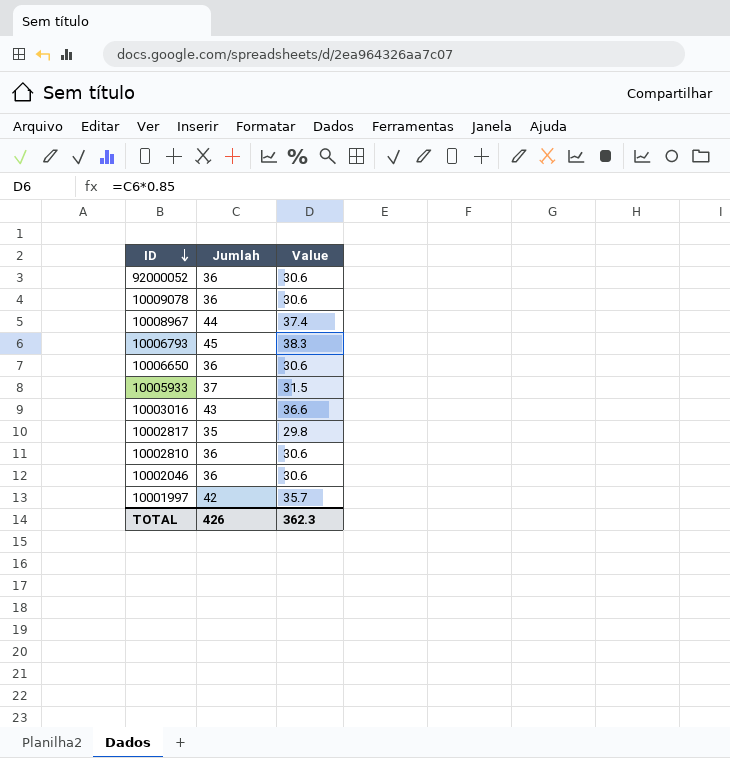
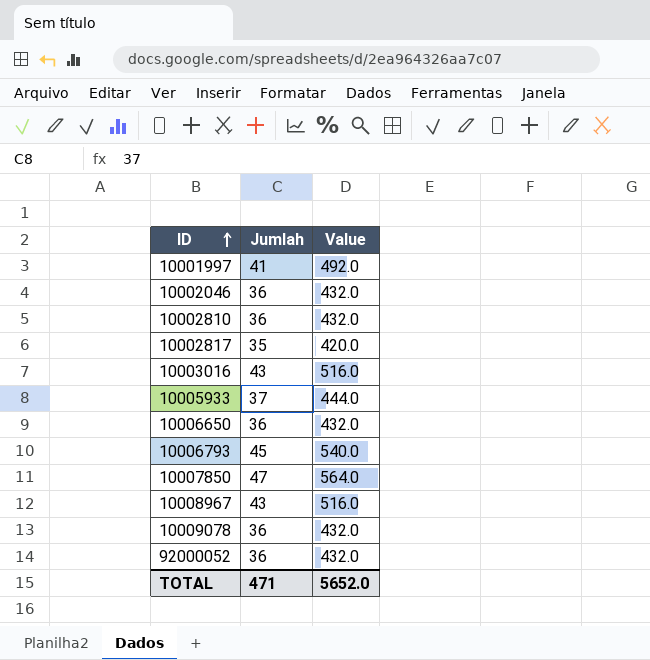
row order: ID descending -> ID ascending
column Value | formula: [Jumlah] * 0.85 -> [Jumlah] * 12
10001997 | Jumlah: 42 -> 41
row 10007850: none -> 47 | 564.0
10008967 | Jumlah: 44 -> 43
TOTAL | Jumlah: 426 -> 471
TOTAL | Value: 362.3 -> 5652.0

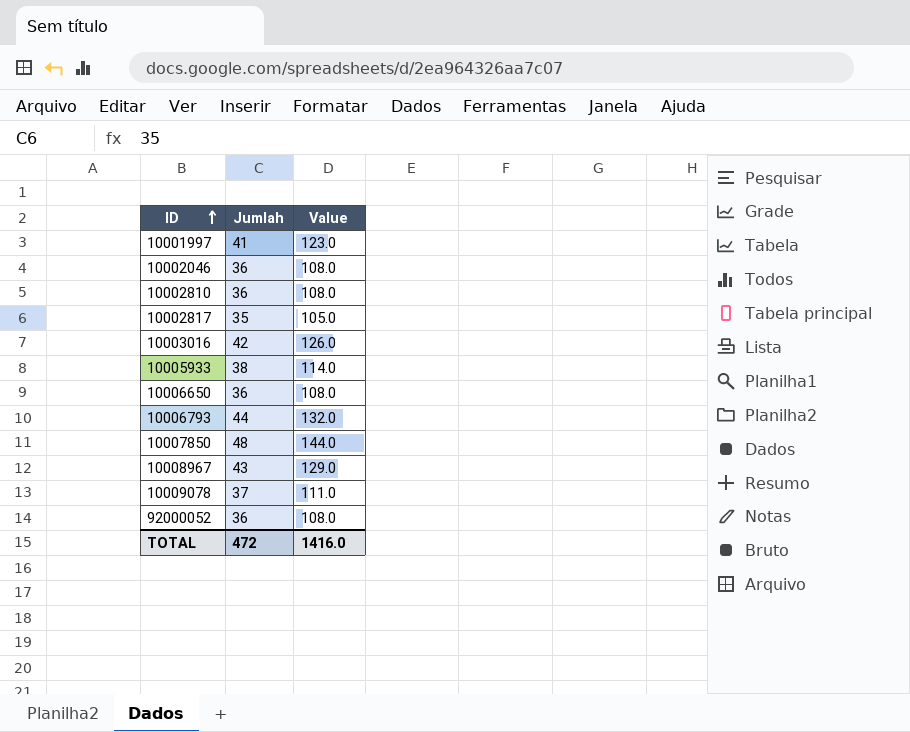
column Value | formula: [Jumlah] * 12 -> [Jumlah] * 3
10003016 | Jumlah: 43 -> 42
10005933 | Jumlah: 37 -> 38
10006793 | Jumlah: 45 -> 44
10007850 | Jumlah: 47 -> 48
10009078 | Jumlah: 36 -> 37
TOTAL | Jumlah: 471 -> 472
TOTAL | Value: 5652.0 -> 1416.0

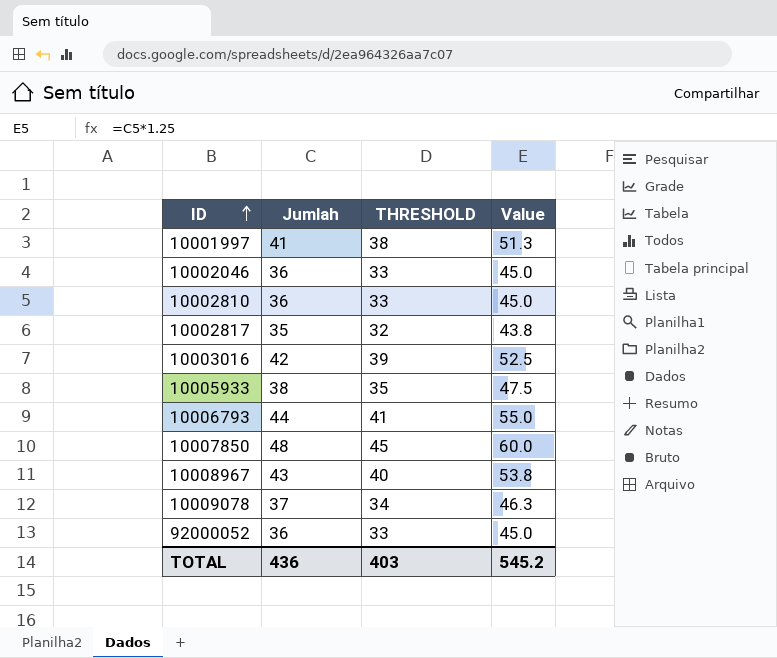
column THRESHOLD | formula: none -> [Jumlah] - 3
column Value | formula: [Jumlah] * 3 -> [Jumlah] * 1.25
row 10006650: 36 | 108.0 -> none
TOTAL | Jumlah: 472 -> 436
TOTAL | Value: 1416.0 -> 545.2

